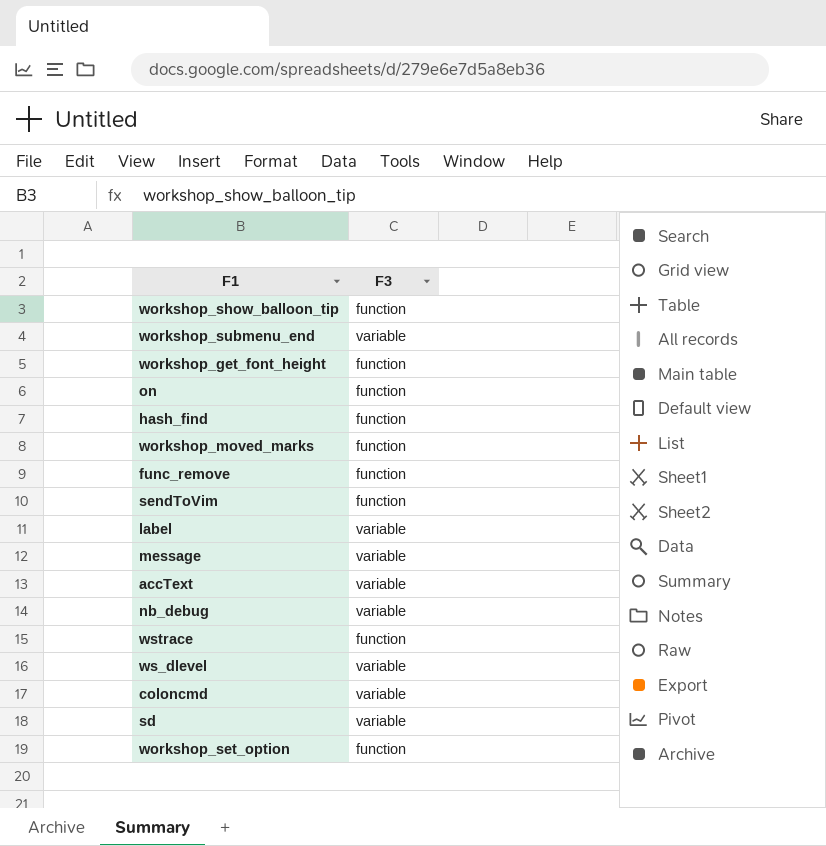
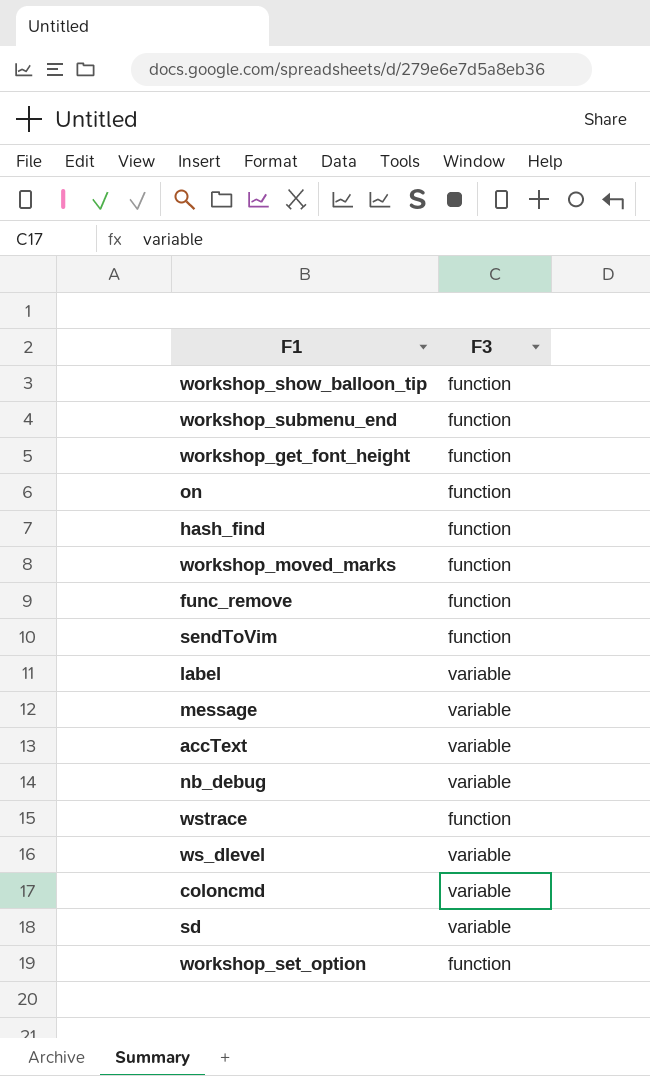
workshop_submenu_end | F3: variable -> function

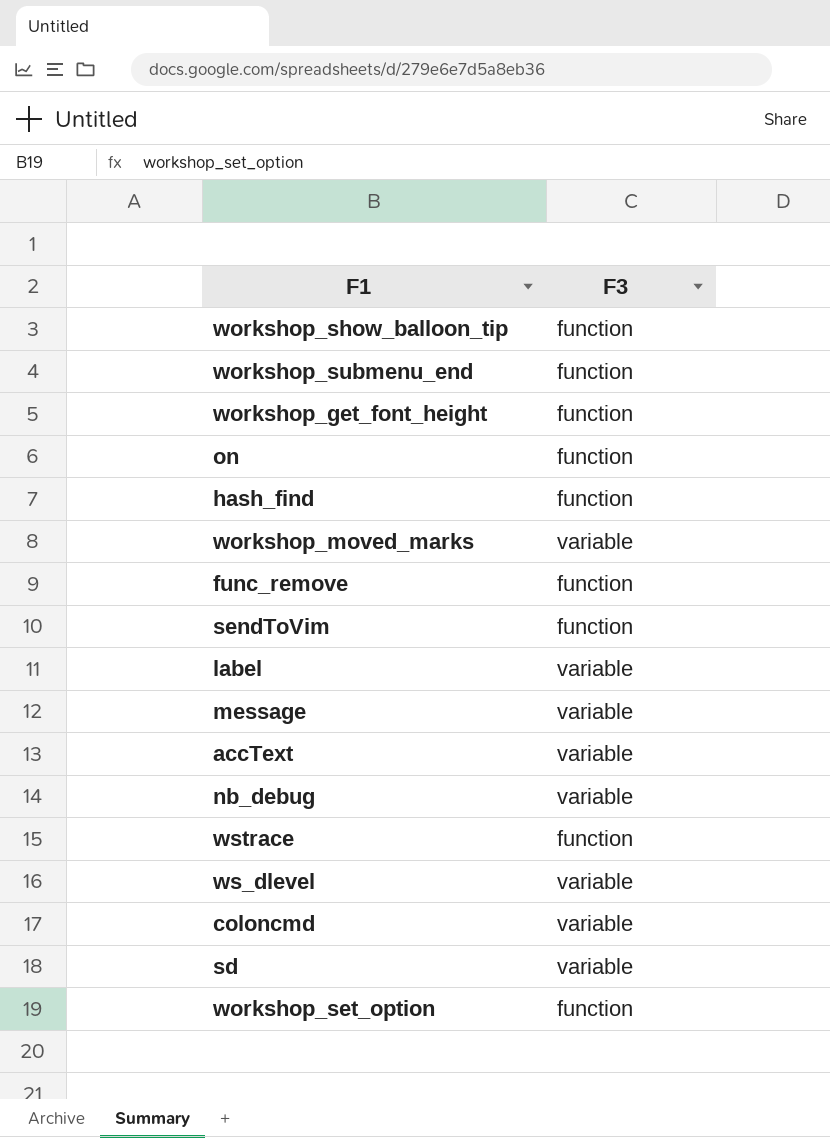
workshop_moved_marks | F3: function -> variable

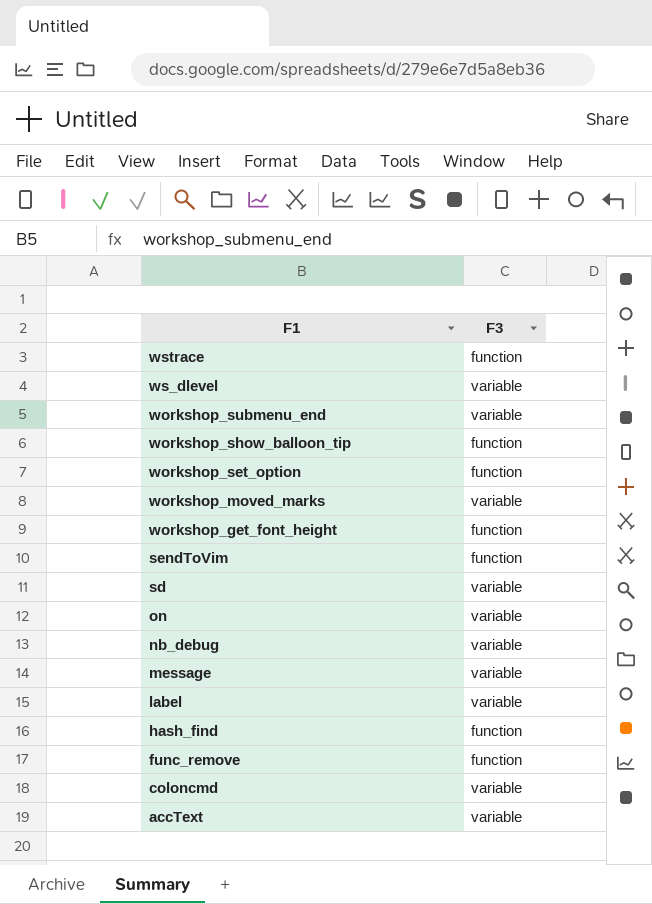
row order: none -> F1 descending
workshop_submenu_end | F3: function -> variable
on | F3: function -> variable

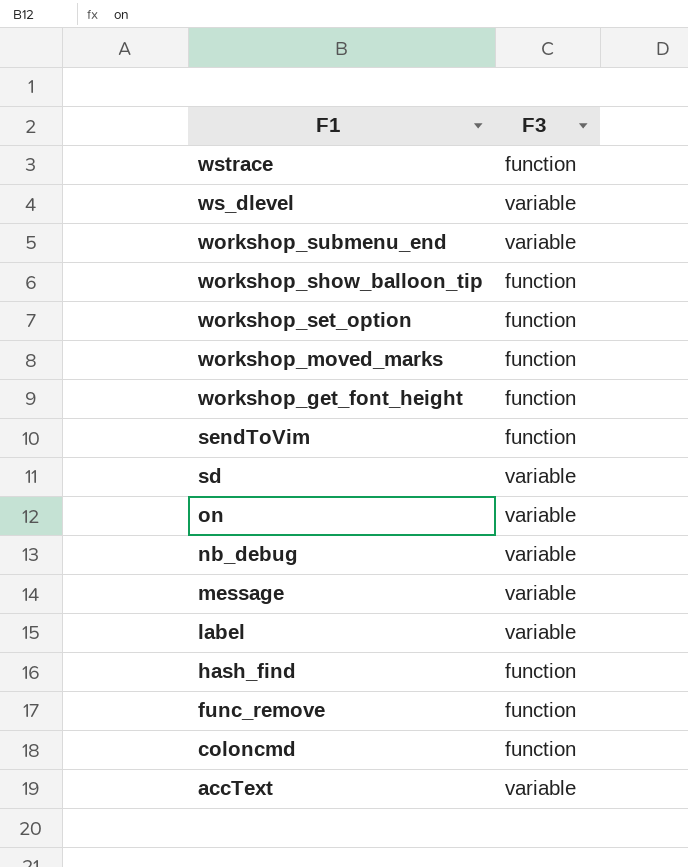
workshop_moved_marks | F3: variable -> function
coloncmd | F3: variable -> function

